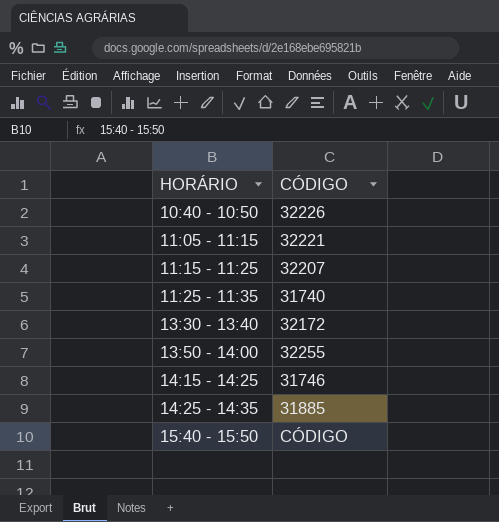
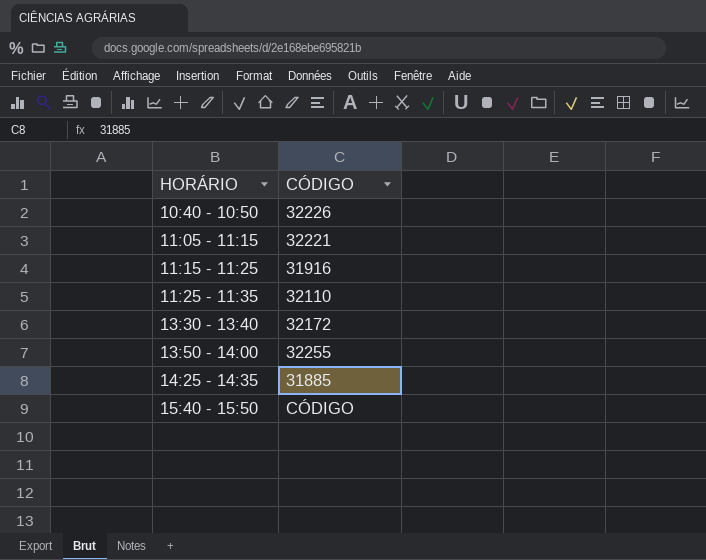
row 14:15 - 14:25: 31746 -> none
11:15 - 11:25 | CÓDIGO: 32207 -> 31916
11:25 - 11:35 | CÓDIGO: 31740 -> 32110

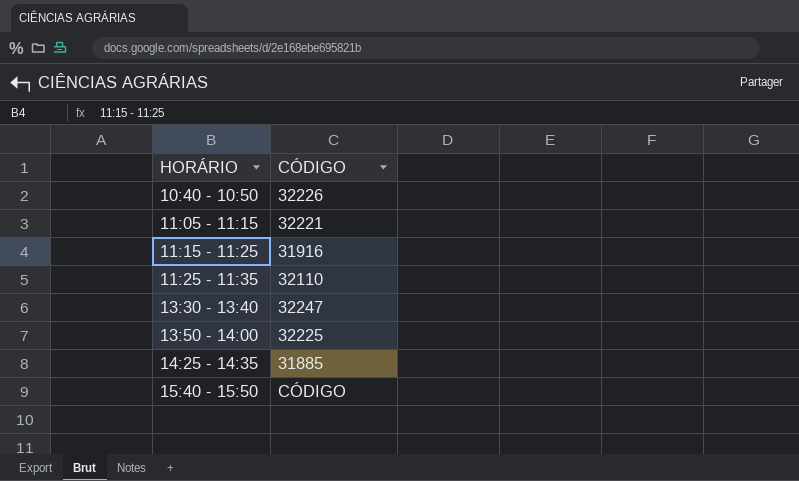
13:30 - 13:40 | CÓDIGO: 32172 -> 32247
13:50 - 14:00 | CÓDIGO: 32255 -> 32225

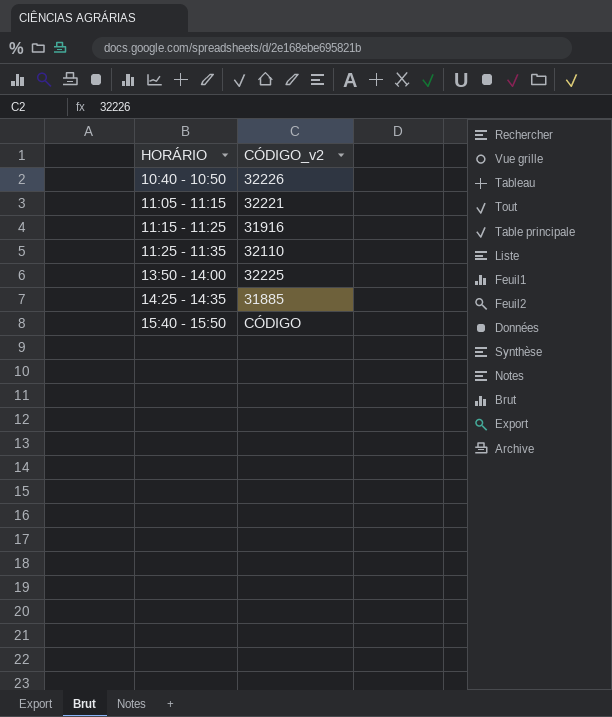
column name: CÓDIGO -> CÓDIGO_v2
row 13:30 - 13:40: 32247 -> none

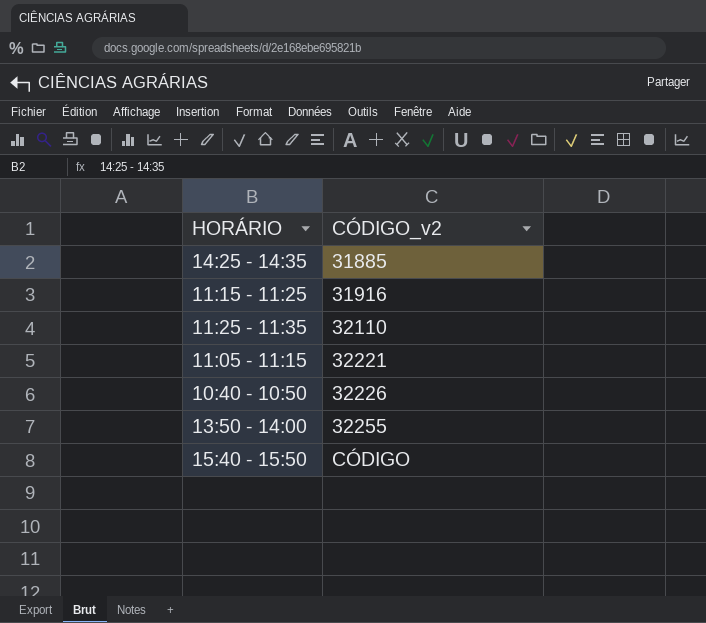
row order: HORÁRIO ascending -> CÓDIGO_v2 ascending
13:50 - 14:00 | CÓDIGO_v2: 32225 -> 32255

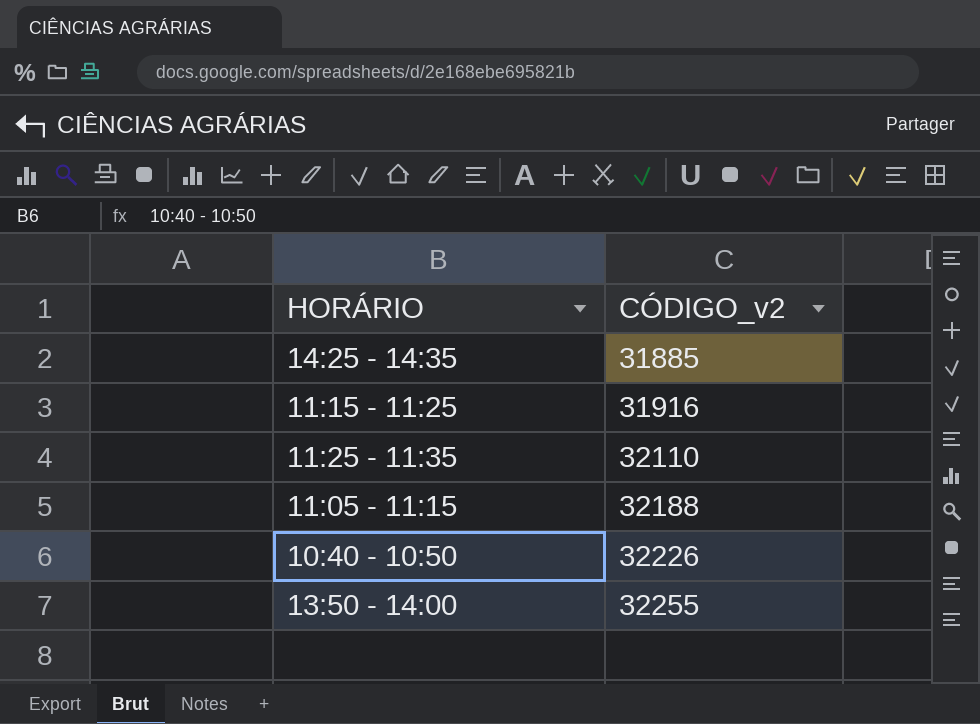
row 15:40 - 15:50: CÓDIGO -> none
11:05 - 11:15 | CÓDIGO_v2: 32221 -> 32188

